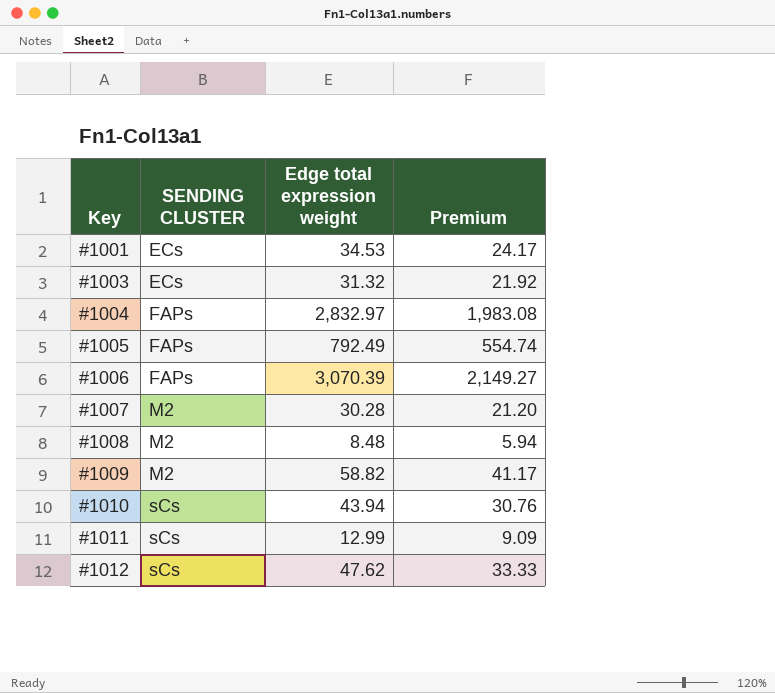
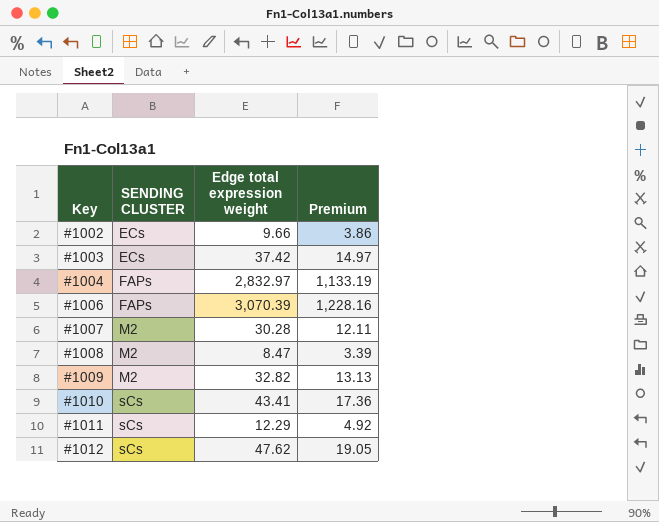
column Premium | formula: [Edge total expression weight] * 0.7 -> [Edge total expression weight] * 0.4
row #1001: ECs | 34.53 | 24.17 -> none
row #1005: FAPs | 792.49 | 554.74 -> none
row #1002: none -> ECs | 9.66 | 3.86
#1003 | Edge total expression weight: 31.32 -> 37.42
#1008 | Edge total expression weight: 8.48 -> 8.47
#1009 | Edge total expression weight: 58.82 -> 32.82
#1010 | Edge total expression weight: 43.94 -> 43.41
#1011 | Edge total expression weight: 12.99 -> 12.29

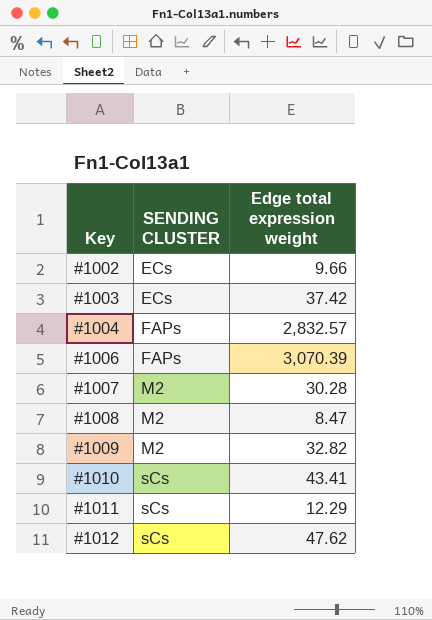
column Premium | formula: [Edge total expression weight] * 0.4 -> none
#1004 | Edge total expression weight: 2,832.97 -> 2,832.57

